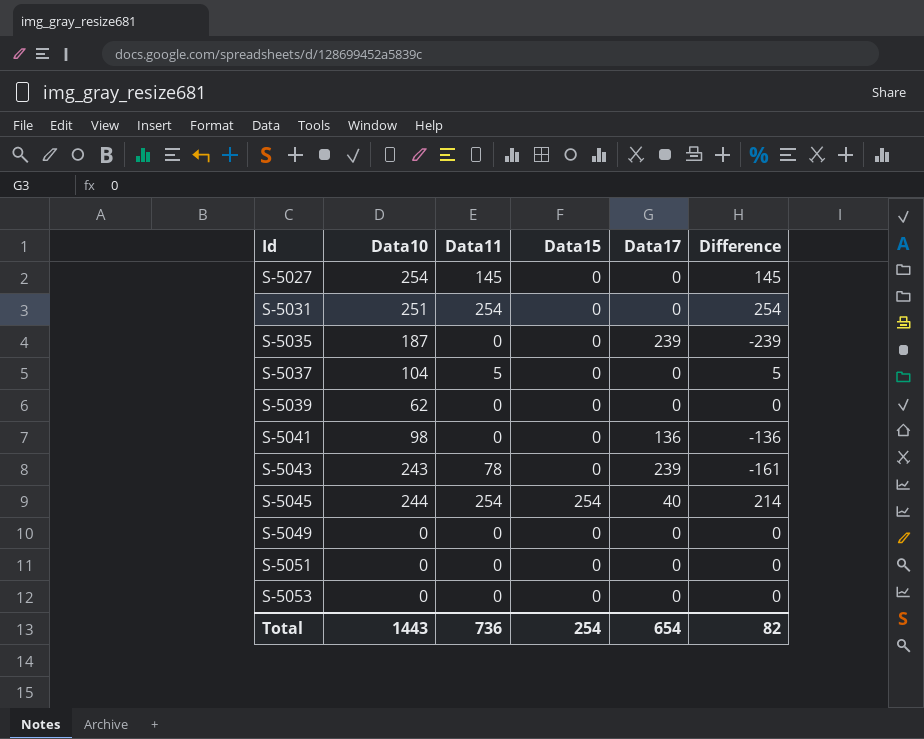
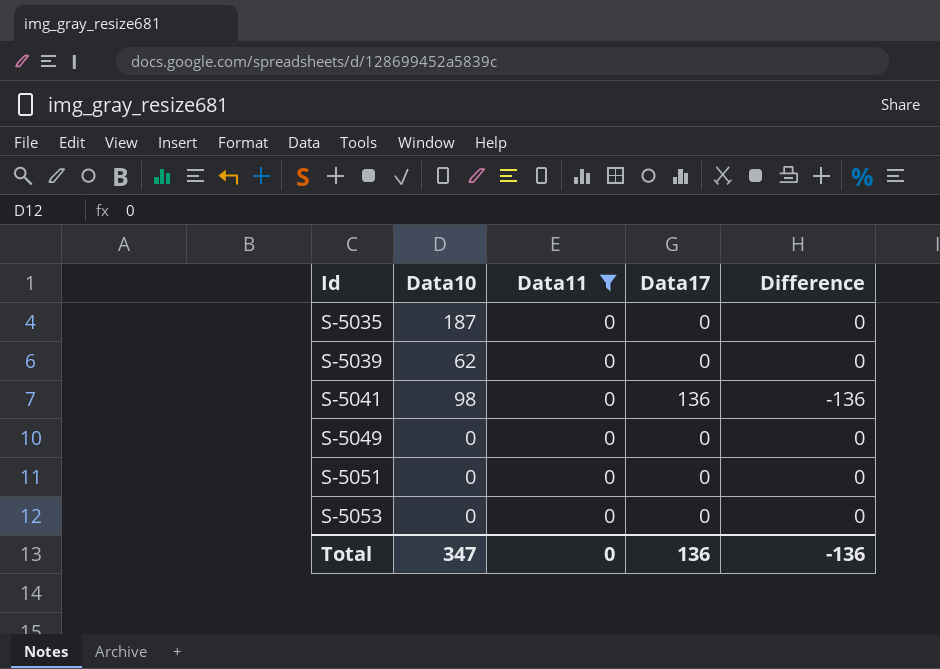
filter: none -> Data11 = 0
column Data15 | position: 4 -> none
S-5035 | Data17: 239 -> 0
S-5035 | Difference: -239 -> 0
Total | Data10: 1443 -> 347
Total | Data11: 736 -> 0
Total | Data17: 654 -> 136
Total | Difference: 82 -> -136

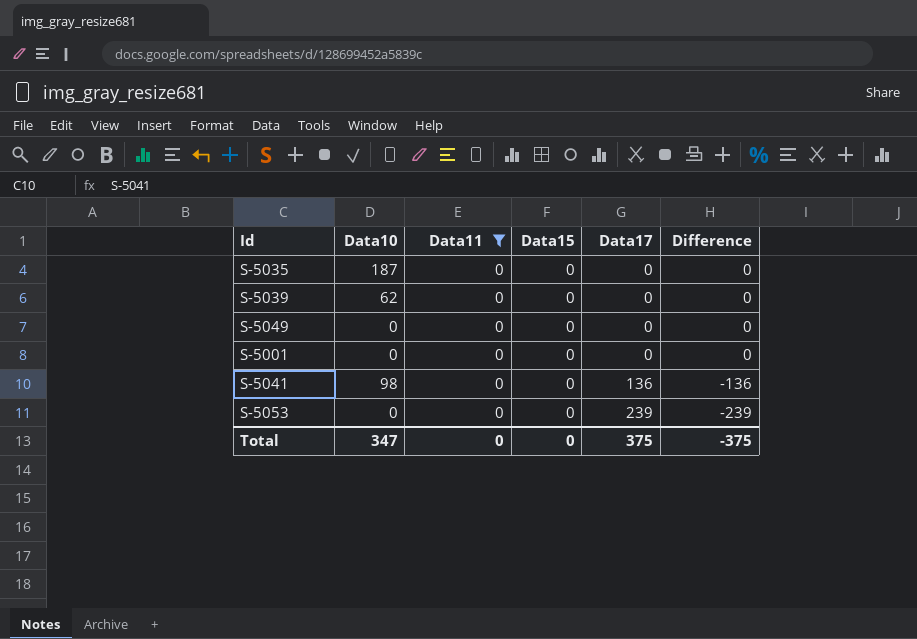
row order: Id ascending -> Data17 ascending
column Data15 | position: none -> 4
row S-5051: 0 | 0 | 0 | 0 -> none
row S-5001: none -> 0 | 0 | 0 | 0 | 0
S-5053 | Data17: 0 -> 239
S-5053 | Difference: 0 -> -239
Total | Data17: 136 -> 375
Total | Difference: -136 -> -375

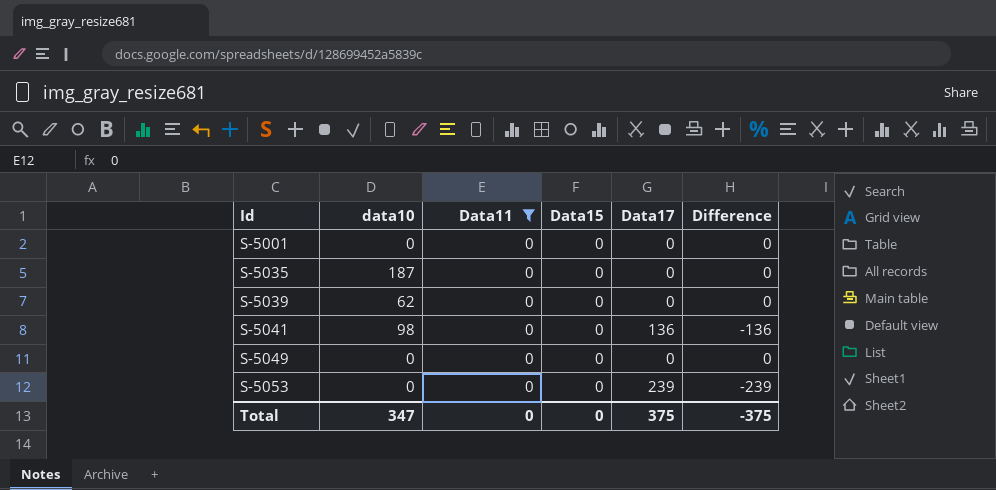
row order: Data17 ascending -> Id ascending
column name: Data10 -> data10

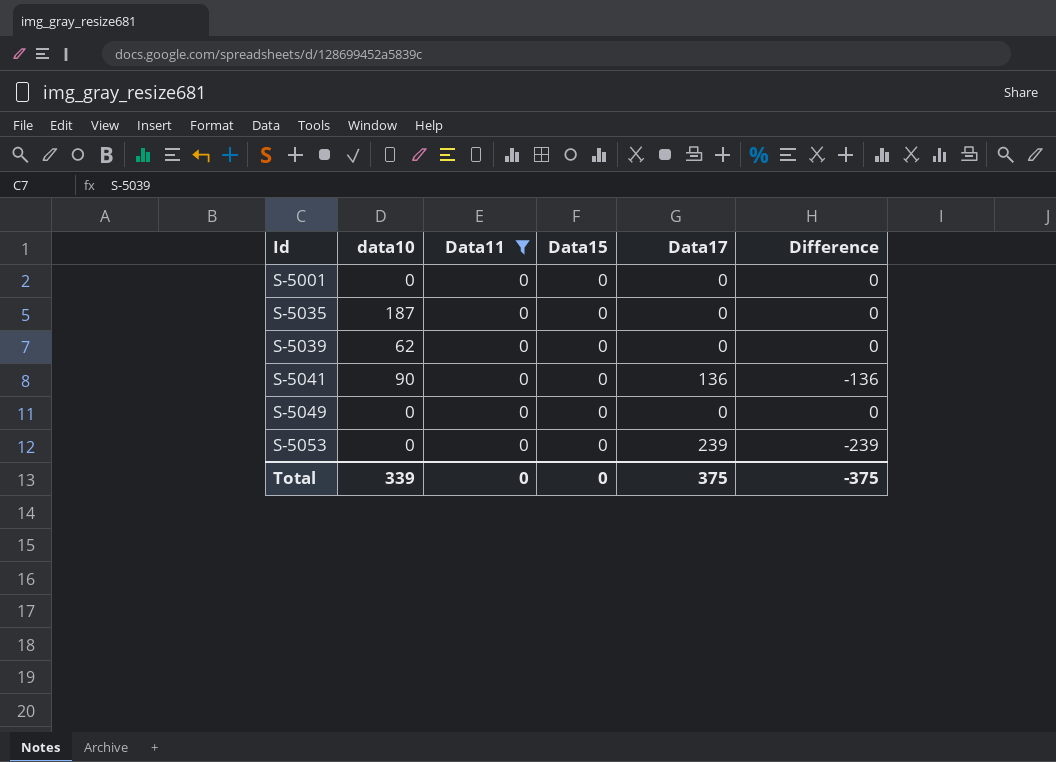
S-5041 | data10: 98 -> 90
Total | data10: 347 -> 339

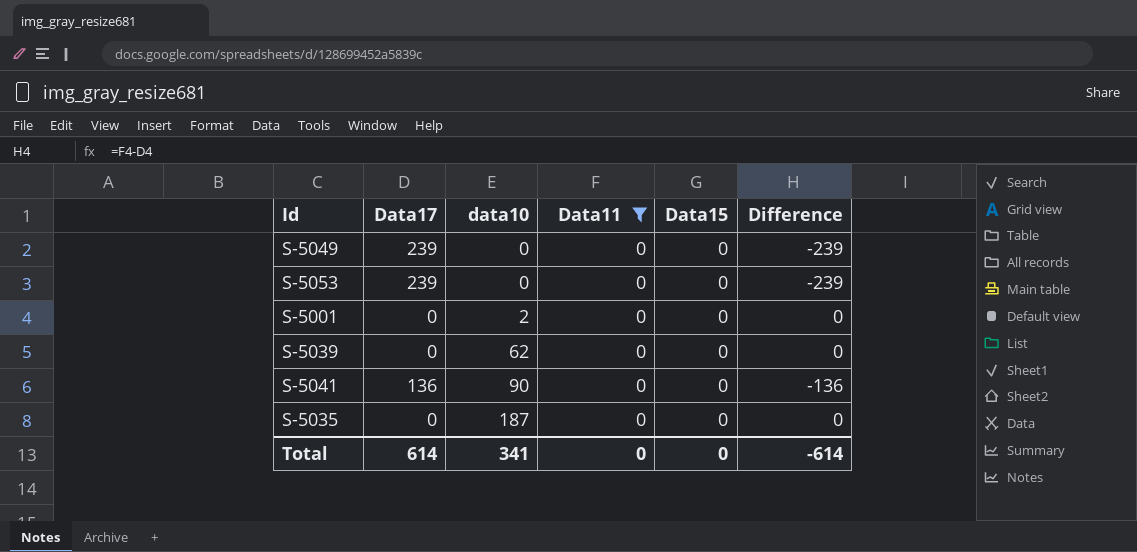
row order: Id ascending -> data10 ascending
column Data17 | position: 5 -> 2
S-5049 | Data17: 0 -> 239
S-5049 | Difference: 0 -> -239
S-5001 | data10: 0 -> 2
Total | Data17: 375 -> 614
Total | data10: 339 -> 341
Total | Difference: -375 -> -614

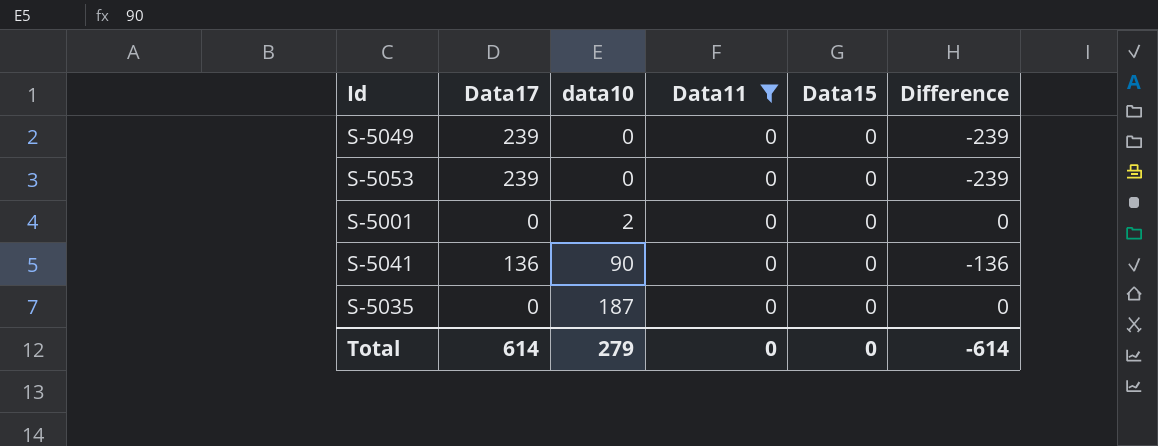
row S-5039: 0 | 62 | 0 | 0 | 0 -> none
Total | data10: 341 -> 279

